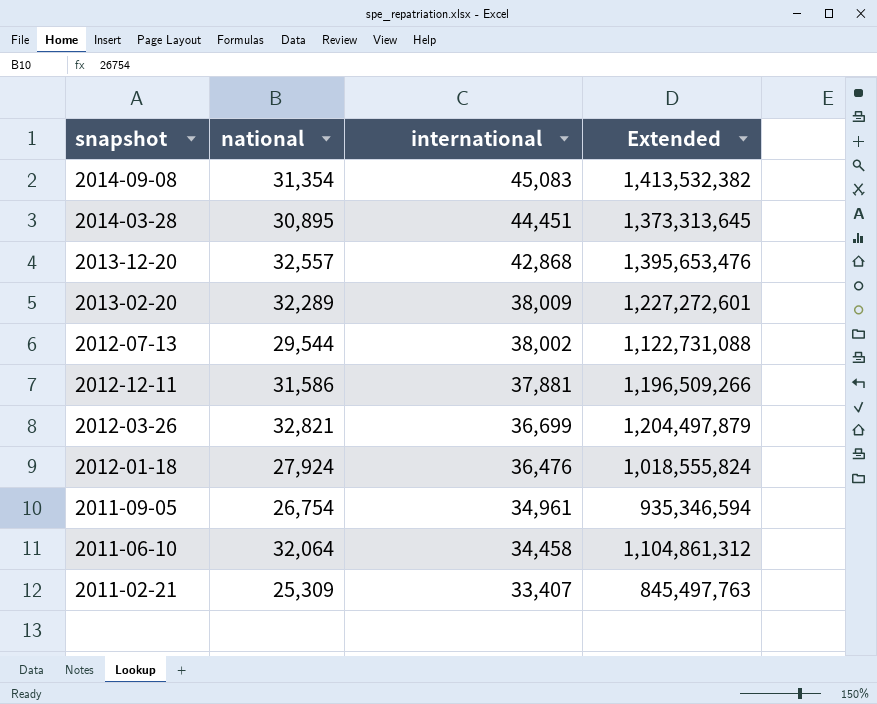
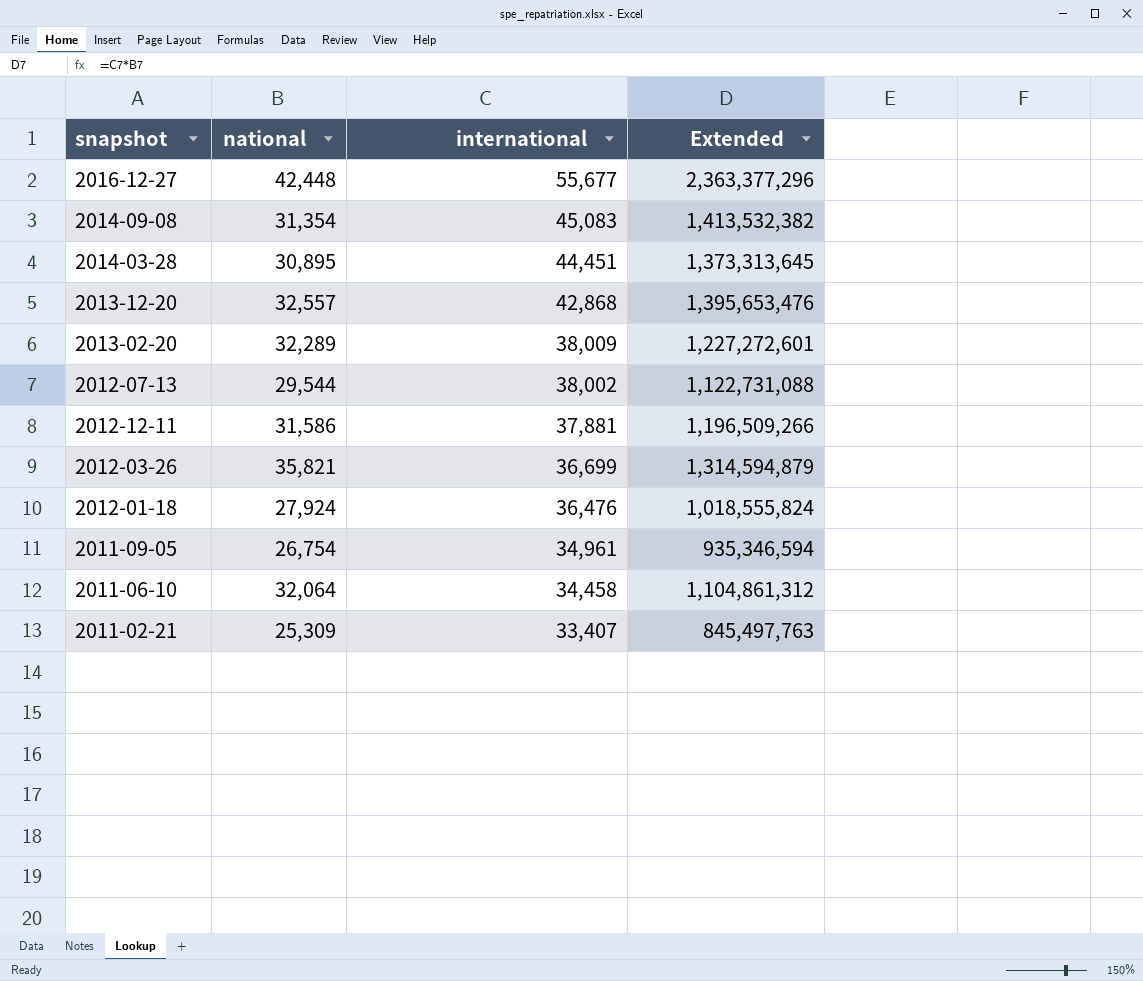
row 2016-12-27: none -> 42,448 | 55,677 | 2,363,377,296
2012-03-26 | national: 32,821 -> 35,821
2012-03-26 | Extended: 1,204,497,879 -> 1,314,594,879

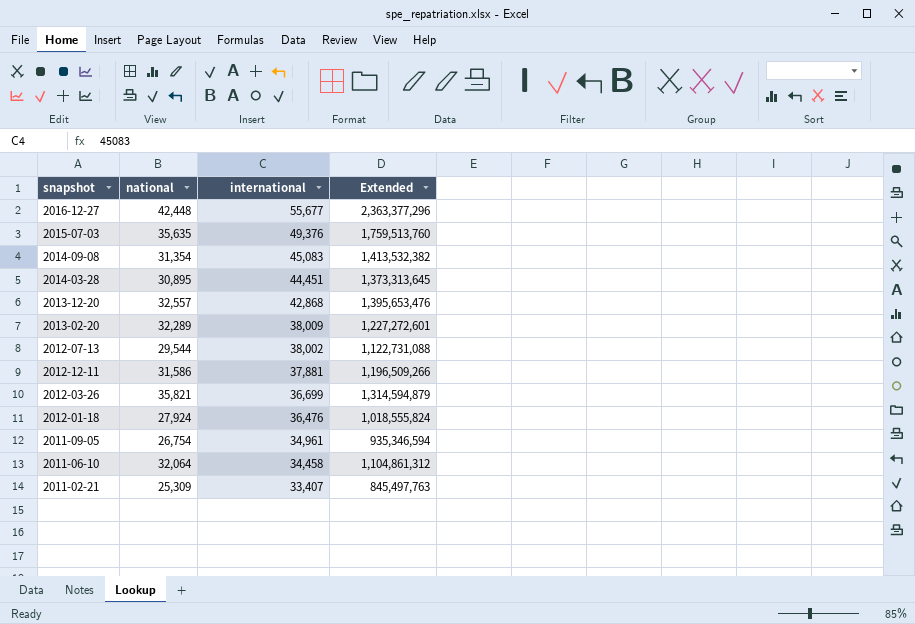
row 2015-07-03: none -> 35,635 | 49,376 | 1,759,513,760

